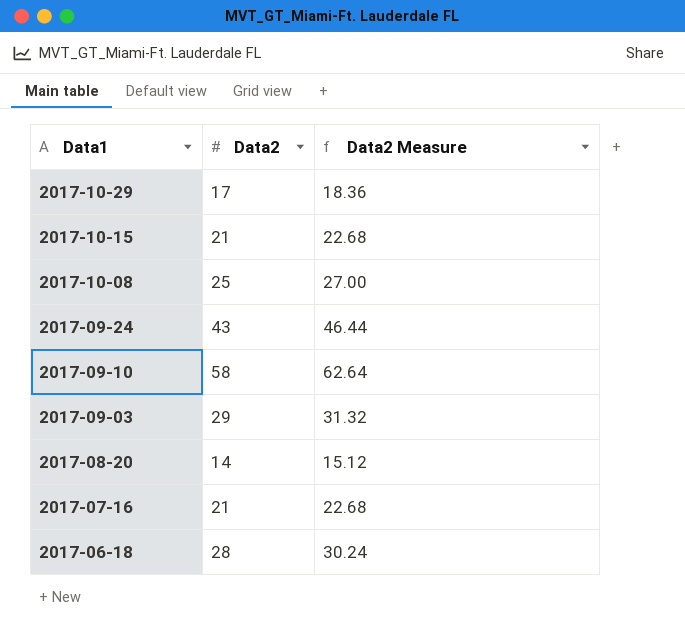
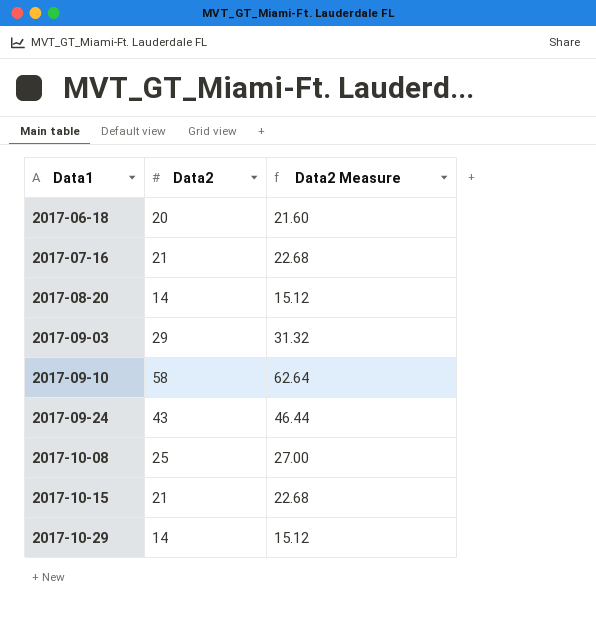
row order: Data1 descending -> Data1 ascending
2017-06-18 | Data2: 28 -> 20
2017-06-18 | Data2 Measure: 30.24 -> 21.60
2017-10-29 | Data2: 17 -> 14
2017-10-29 | Data2 Measure: 18.36 -> 15.12

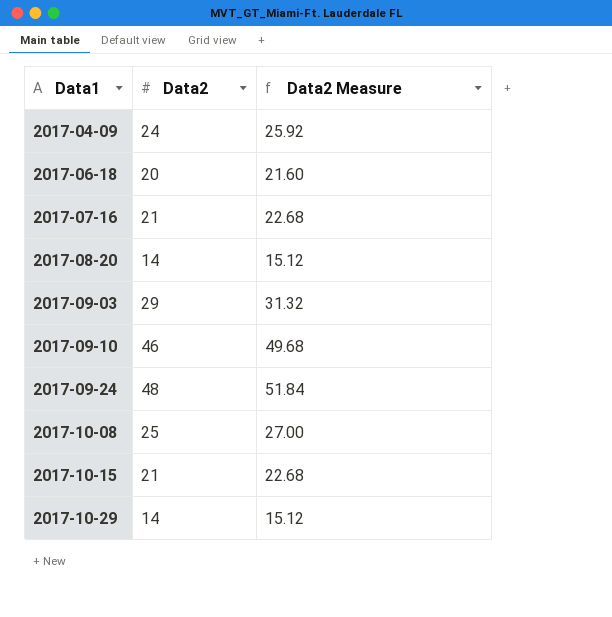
row 2017-04-09: none -> 24 | 25.92
2017-09-10 | Data2: 58 -> 46
2017-09-10 | Data2 Measure: 62.64 -> 49.68
2017-09-24 | Data2: 43 -> 48
2017-09-24 | Data2 Measure: 46.44 -> 51.84

